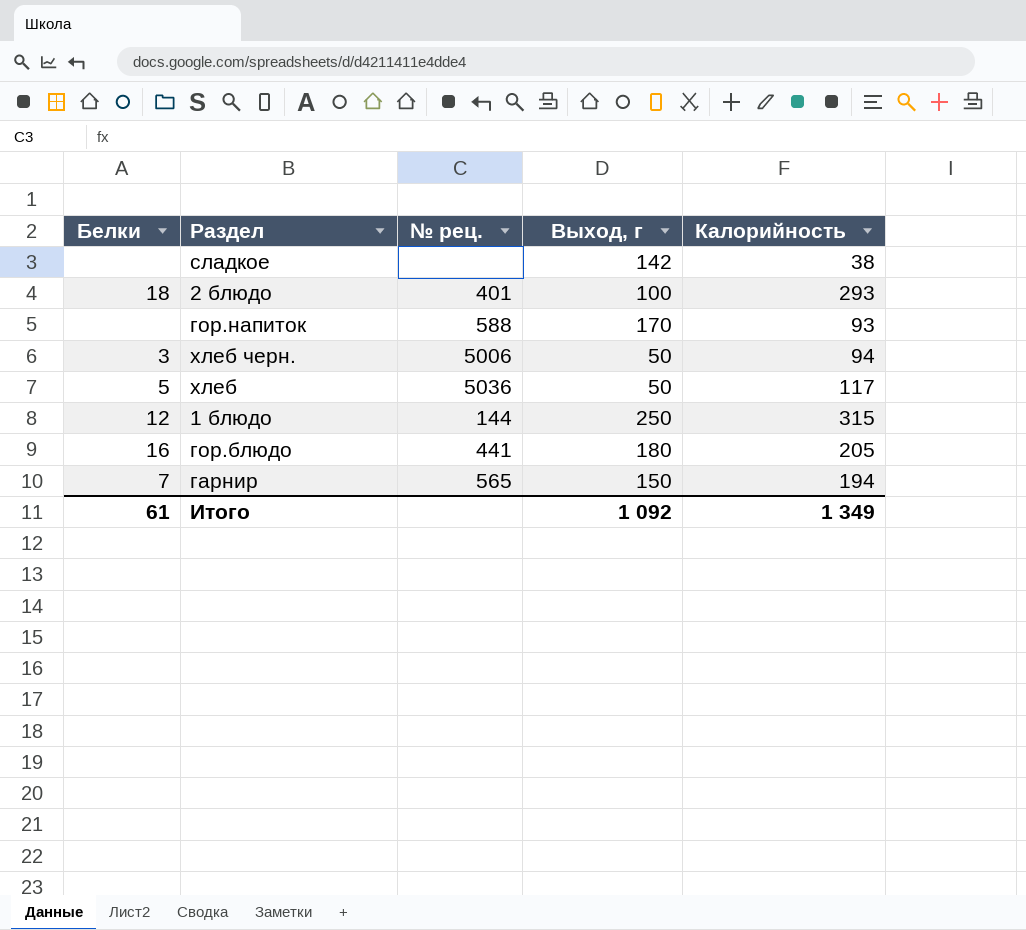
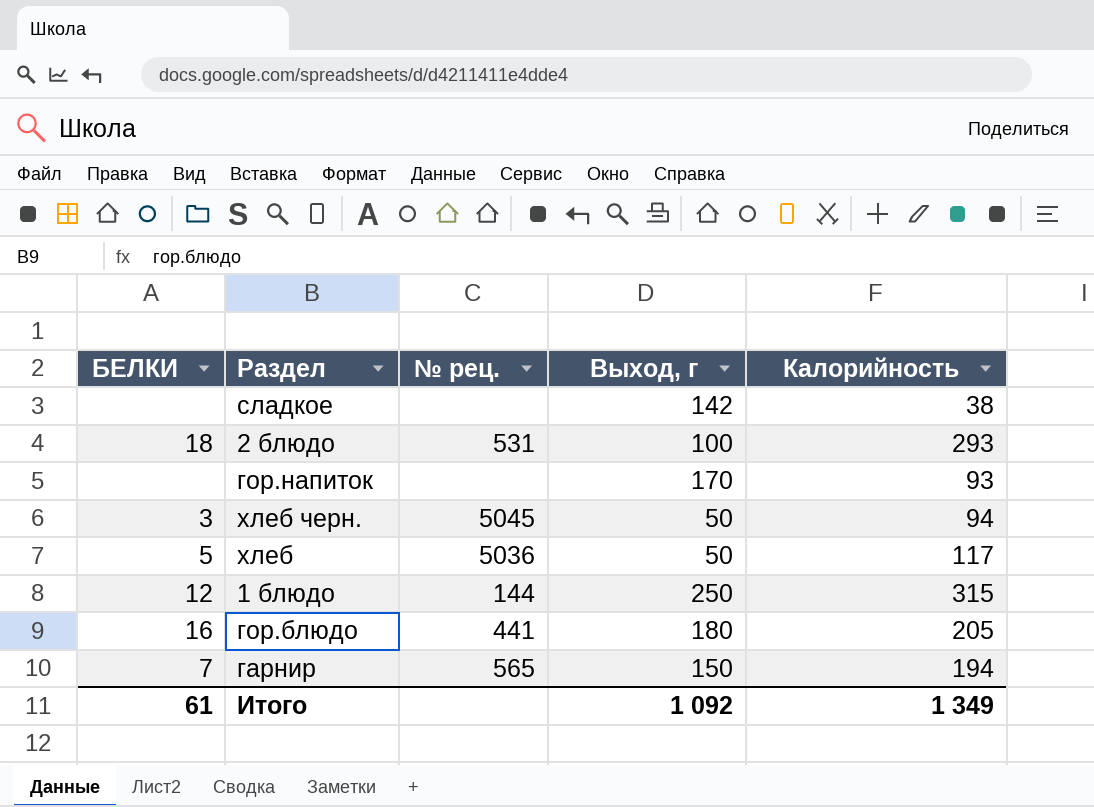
column name: Белки -> БЕЛКИ
2 блюдо | № рец.: 401 -> 531
гор.напиток | № рец.: 588 -> none
хлеб черн. | № рец.: 5006 -> 5045

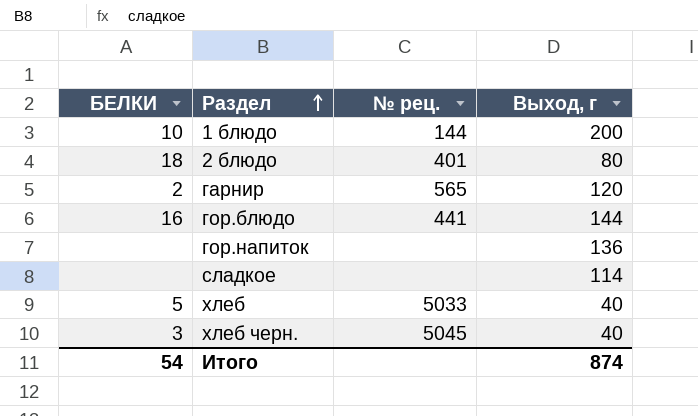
row order: none -> Раздел ascending
column Калорийность | position: 5 -> none
1 блюдо | БЕЛКИ: 12 -> 10
1 блюдо | Выход, г: 250 -> 200
2 блюдо | № рец.: 531 -> 401
2 блюдо | Выход, г: 100 -> 80
гарнир | БЕЛКИ: 7 -> 2
гарнир | Выход, г: 150 -> 120
гор.блюдо | Выход, г: 180 -> 144
гор.напиток | Выход, г: 170 -> 136
сладкое | Выход, г: 142 -> 114
хлеб | № рец.: 5036 -> 5033
хлеб | Выход, г: 50 -> 40
хлеб черн. | Выход, г: 50 -> 40
Итого | БЕЛКИ: 61 -> 54
Итого | Выход, г: 1 092 -> 874

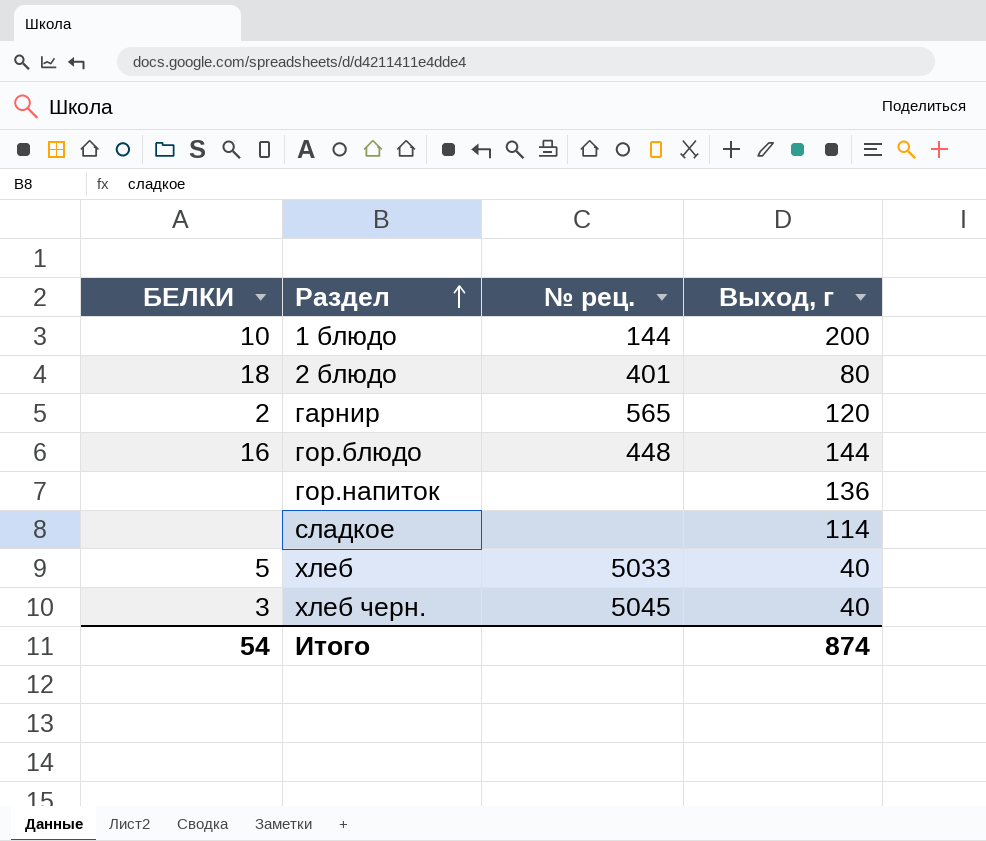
гор.блюдо | № рец.: 441 -> 448

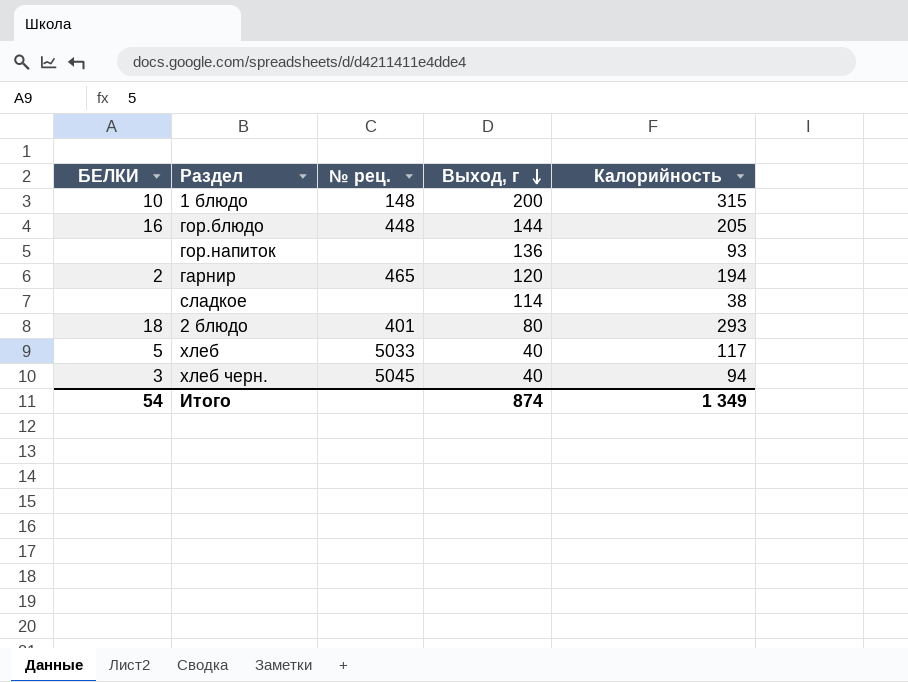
row order: Раздел ascending -> Выход, г descending
column Калорийность | position: none -> 5
1 блюдо | № рец.: 144 -> 148
гарнир | № рец.: 565 -> 465

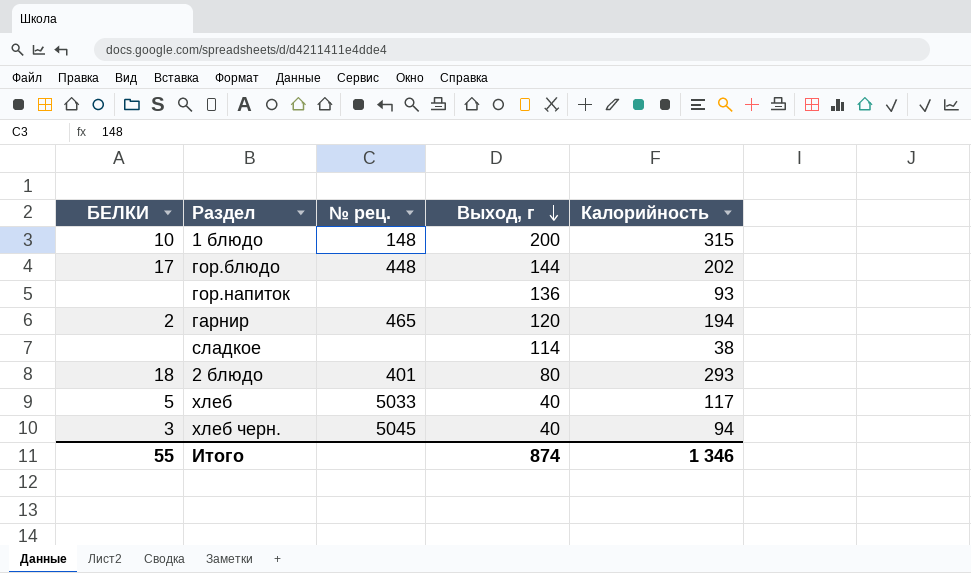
гор.блюдо | БЕЛКИ: 16 -> 17
гор.блюдо | Калорийность: 205 -> 202
Итого | БЕЛКИ: 54 -> 55
Итого | Калорийность: 1 349 -> 1 346

